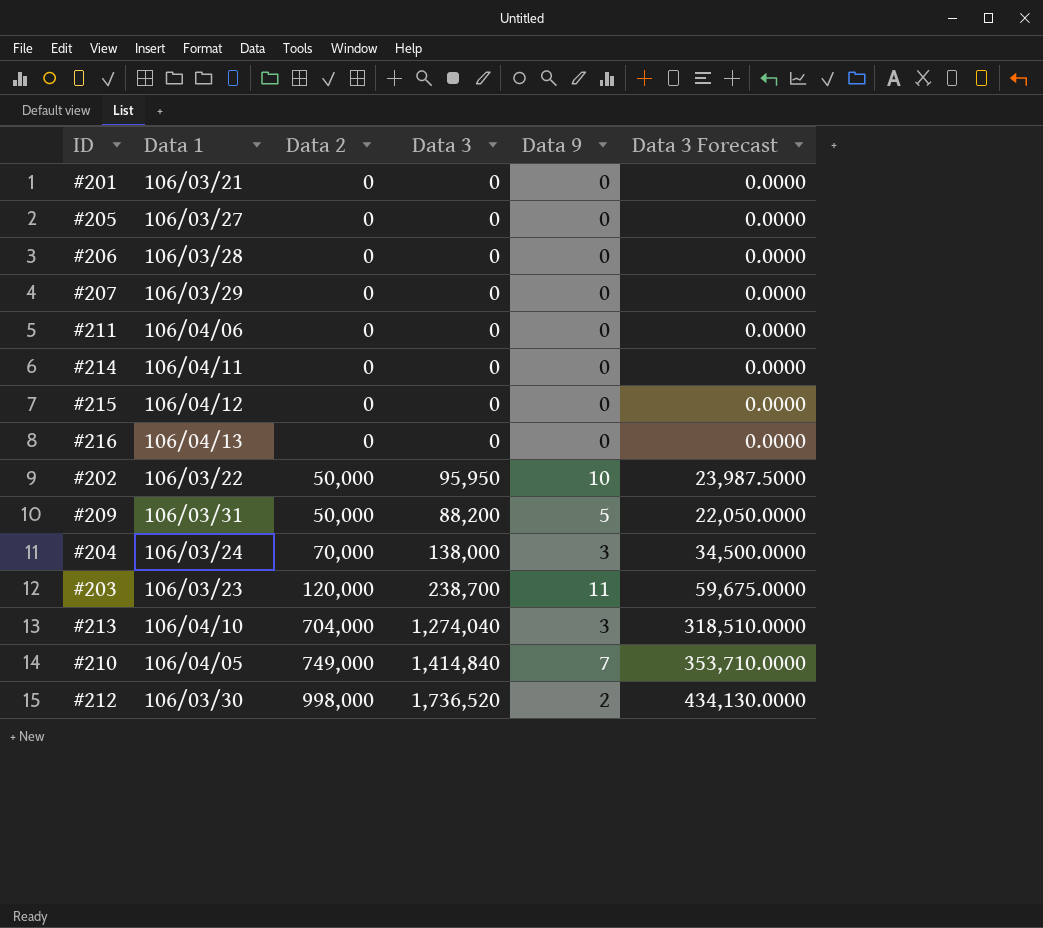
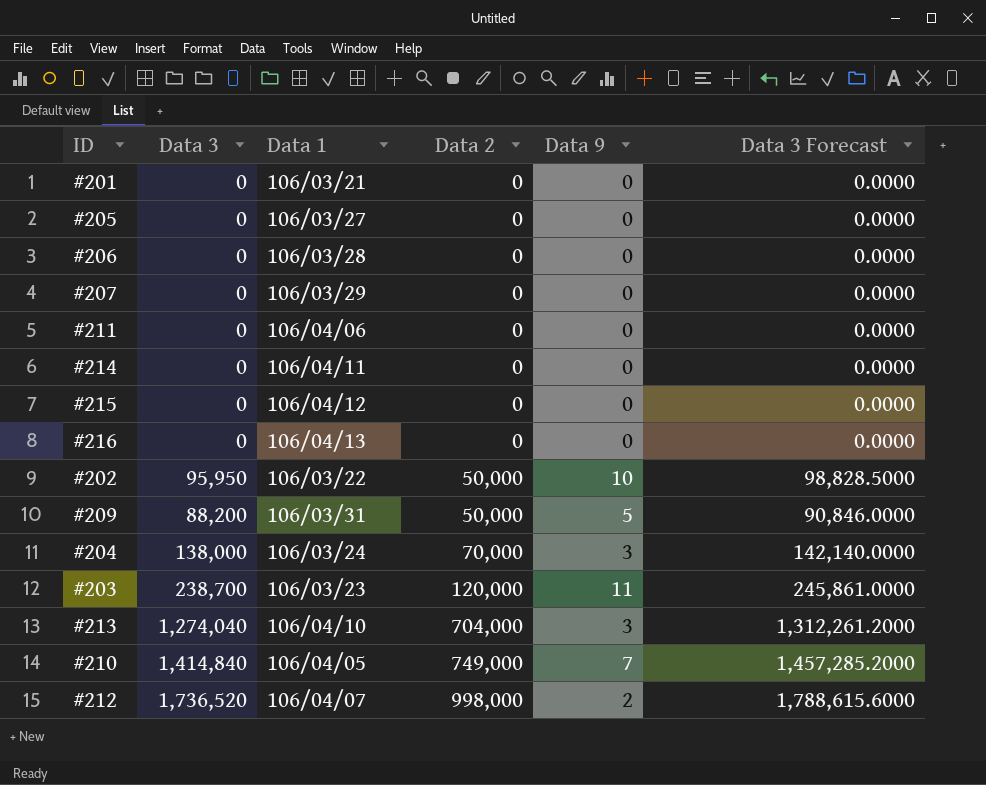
column Data 3 | position: 4 -> 2
column Data 3 Forecast | formula: [Data 3] * 0.25 -> [Data 3] * 1.03
#212 | Data 1: 106/03/30 -> 106/04/07

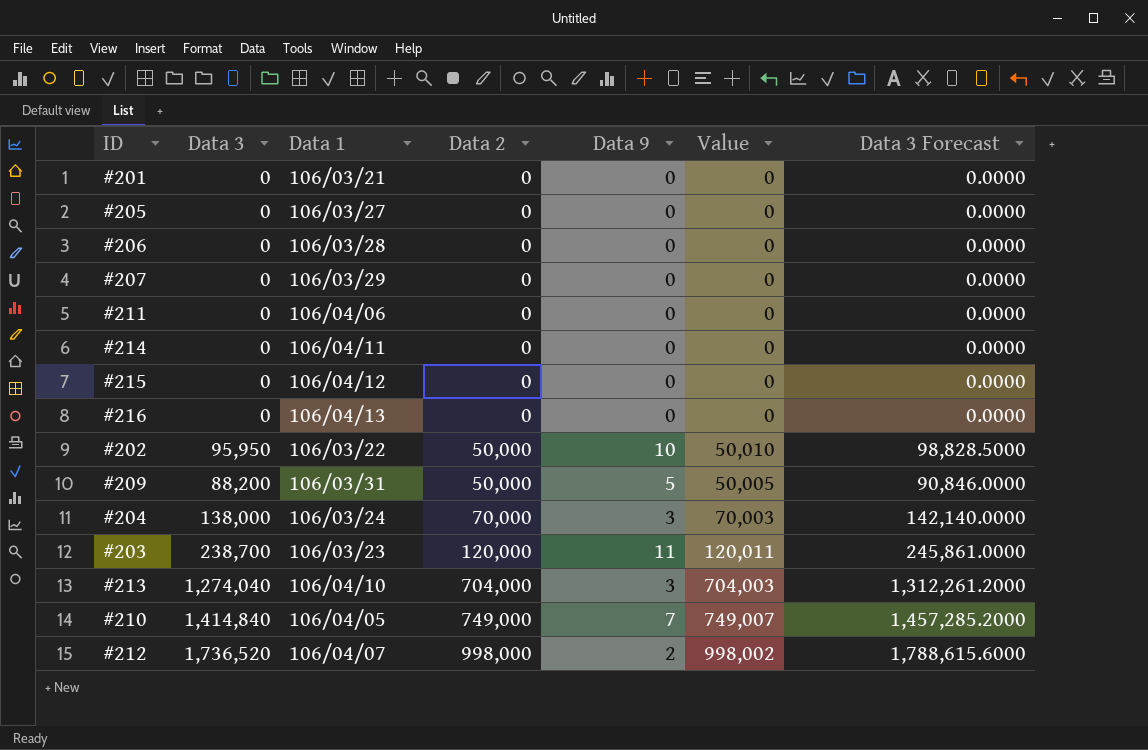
column Value | formula: none -> [Data 2] + [Data 9]

